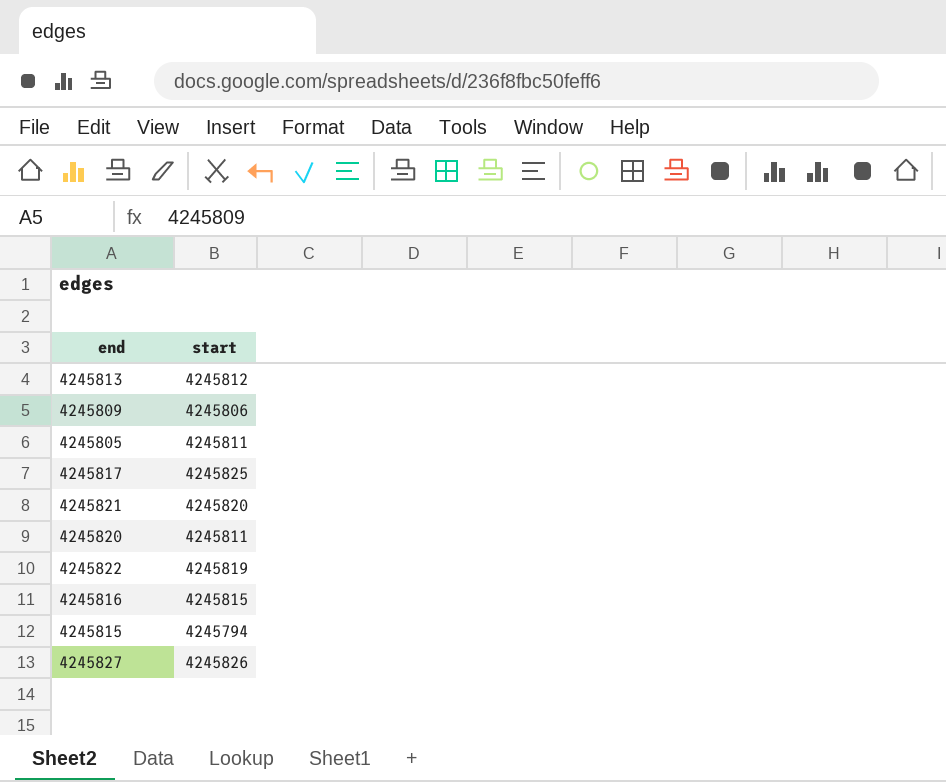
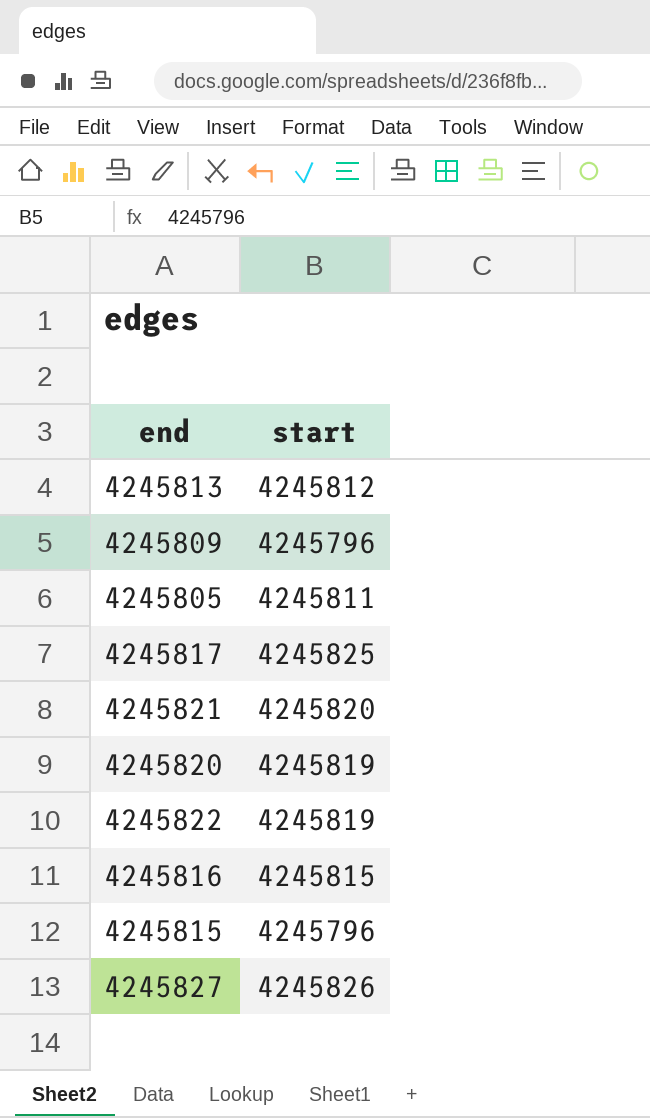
4245809 | start: 4245806 -> 4245796
4245820 | start: 4245811 -> 4245819
4245815 | start: 4245794 -> 4245796

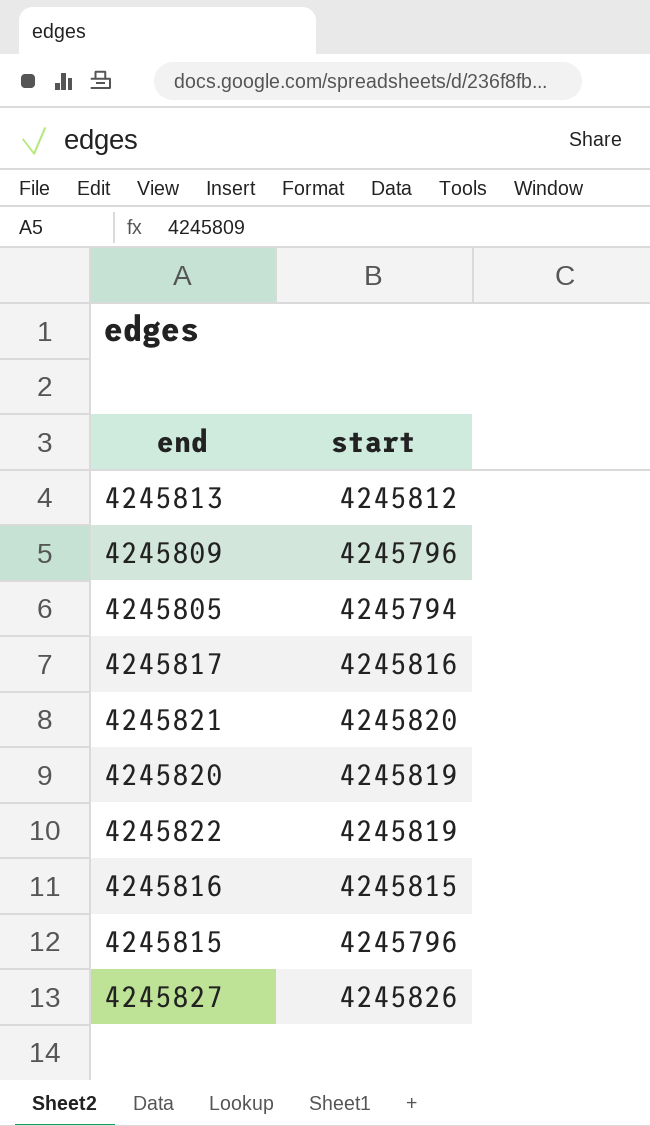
4245805 | start: 4245811 -> 4245794
4245817 | start: 4245825 -> 4245816

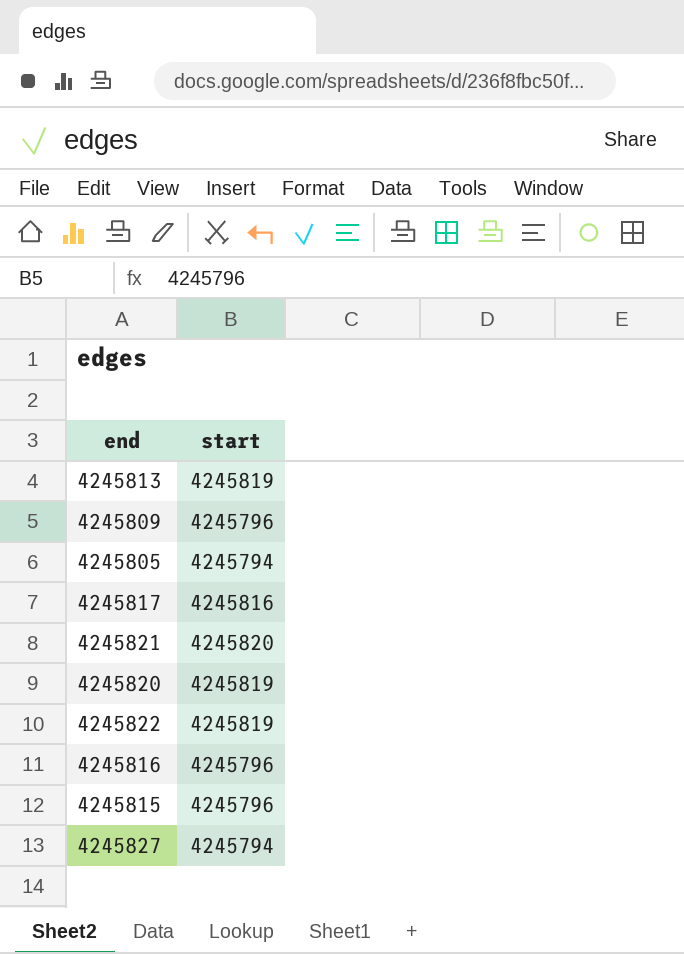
4245813 | start: 4245812 -> 4245819
4245816 | start: 4245815 -> 4245796
4245827 | start: 4245826 -> 4245794

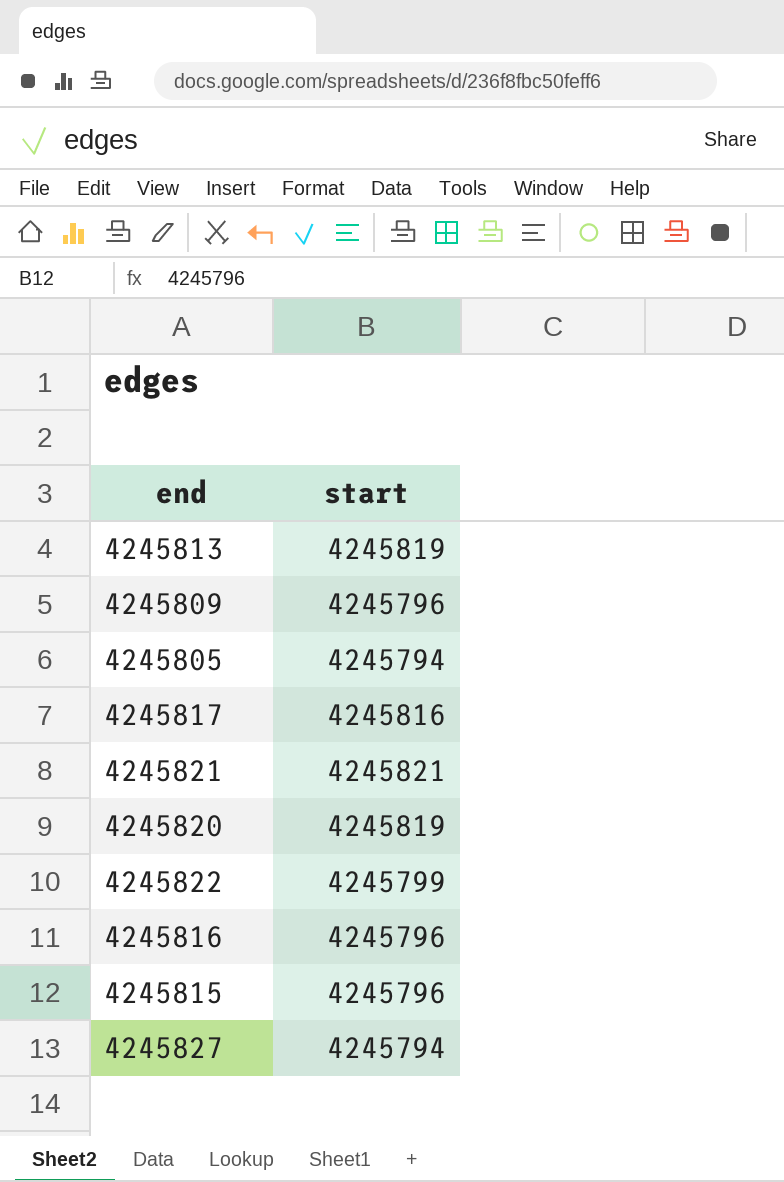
4245821 | start: 4245820 -> 4245821
4245822 | start: 4245819 -> 4245799

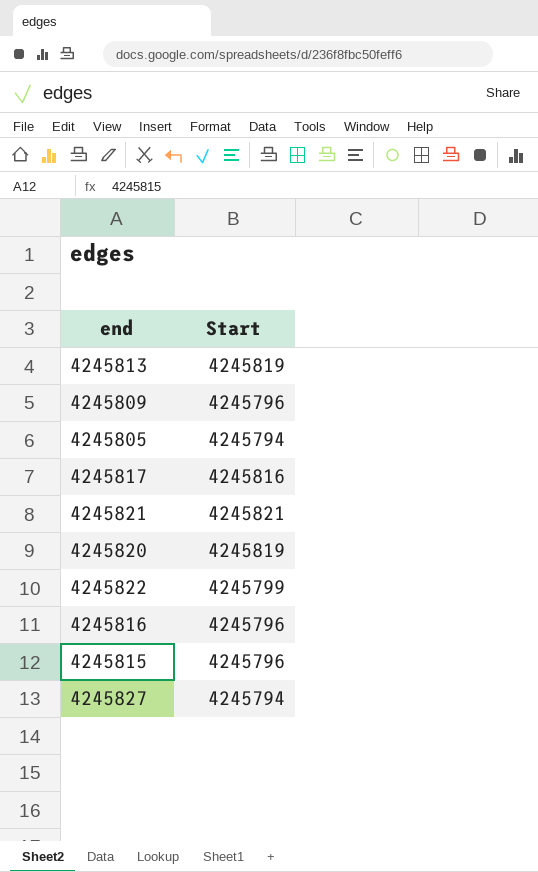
column name: start -> Start

